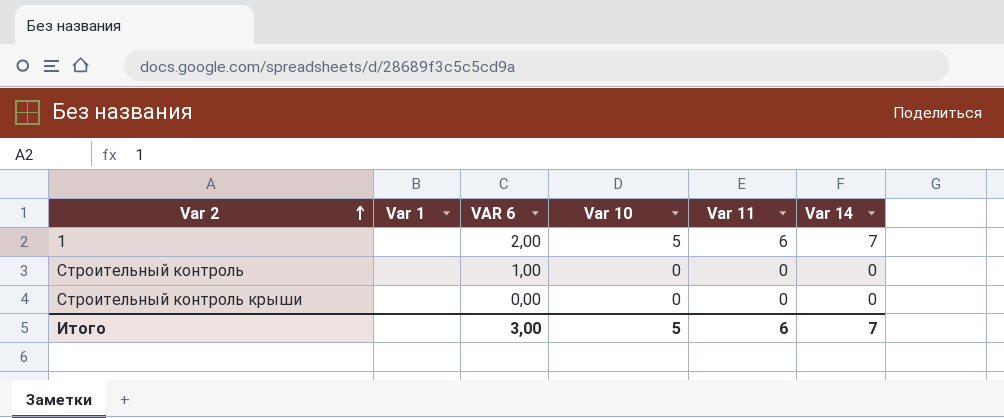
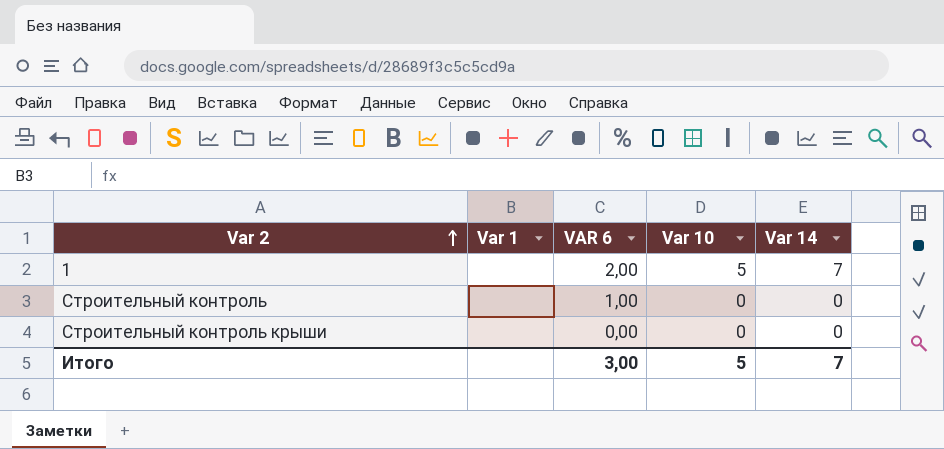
column Var 11 | position: 5 -> none

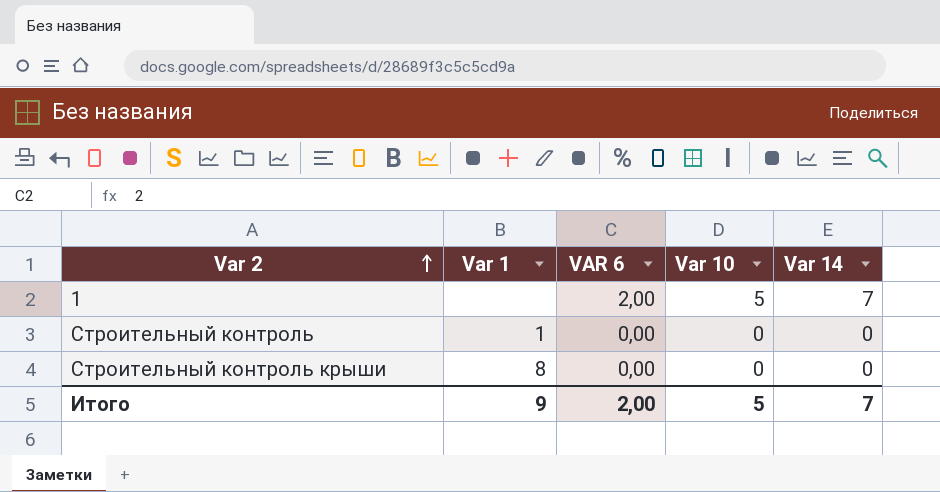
Строительный контроль | Var 1: none -> 1
Строительный контроль | VAR 6: 1,00 -> 0,00
Строительный контроль крыши | Var 1: none -> 8
Итого | Var 1: none -> 9
Итого | VAR 6: 3,00 -> 2,00

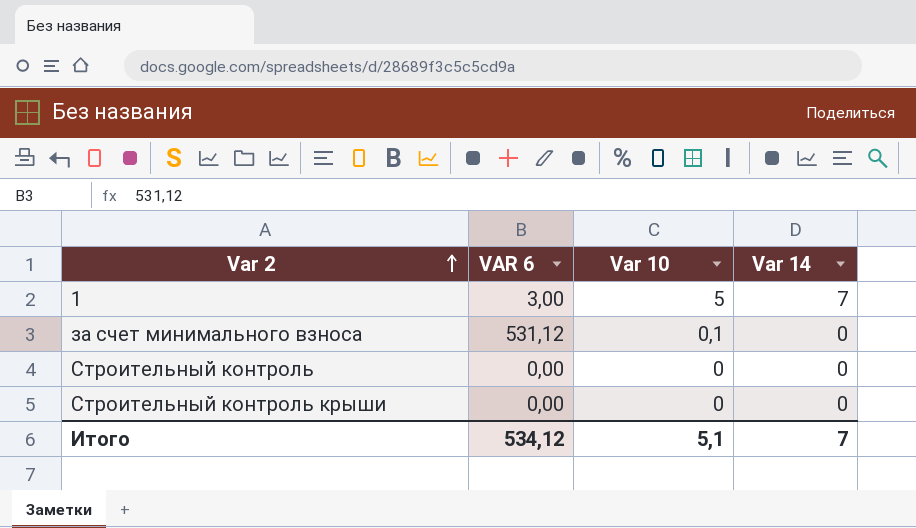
column Var 1 | position: 2 -> none
1 | VAR 6: 2,00 -> 3,00
row за счет минимального взноса: none -> 531,12 | 0,1 | 0
Итого | VAR 6: 2,00 -> 534,12
Итого | Var 10: 5 -> 5,1

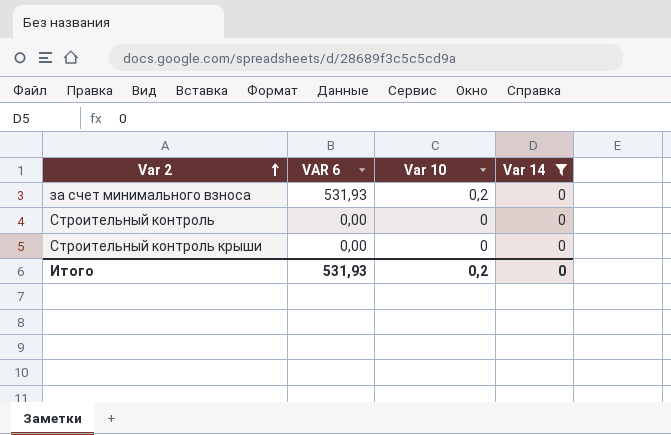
filter: none -> Var 14 = 0
за счет минимального взноса | VAR 6: 531,12 -> 531,93
за счет минимального взноса | Var 10: 0,1 -> 0,2
Итого | VAR 6: 534,12 -> 531,93
Итого | Var 10: 5,1 -> 0,2
Итого | Var 14: 7 -> 0

